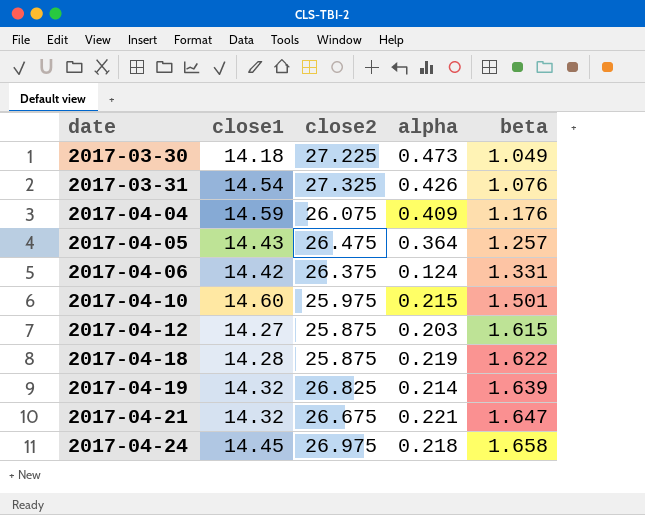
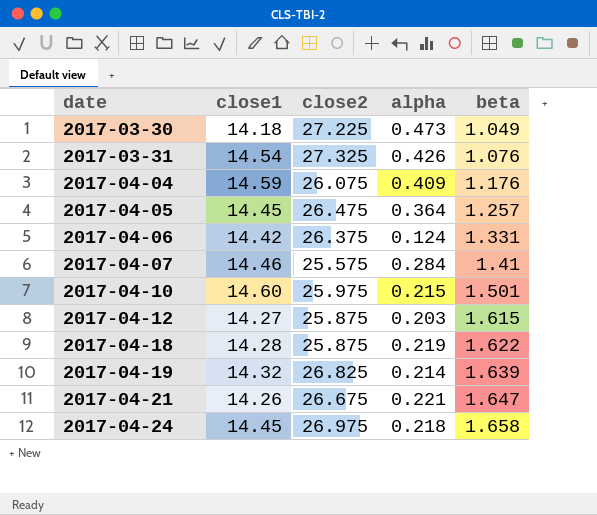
2017-04-05 | close1: 14.43 -> 14.45
row 2017-04-07: none -> 14.46 | 25.575 | 0.284 | 1.41
2017-04-21 | close1: 14.32 -> 14.26

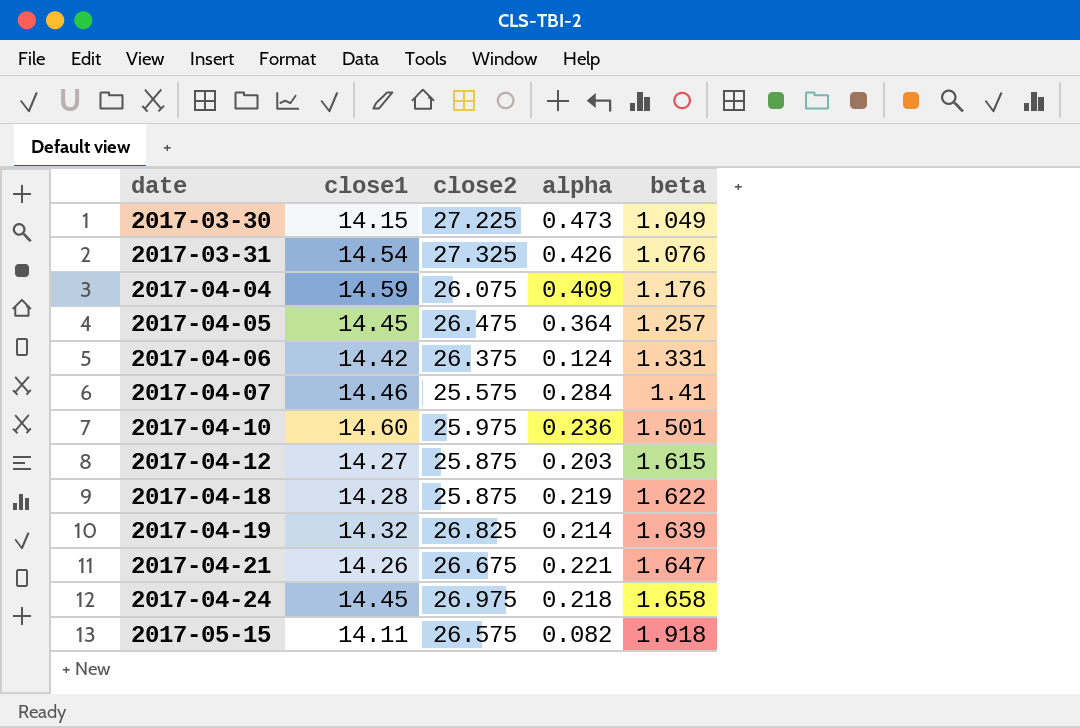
2017-03-30 | close1: 14.18 -> 14.15
2017-04-10 | alpha: 0.215 -> 0.236
row 2017-05-15: none -> 14.11 | 26.575 | 0.082 | 1.918

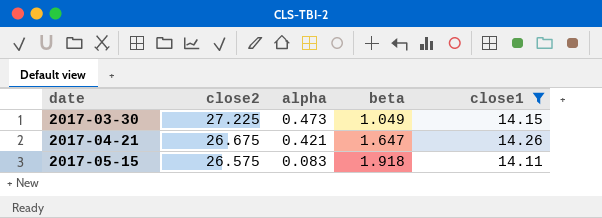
filter: none -> close1 <= 14.26
column close1 | position: 2 -> 5
2017-04-21 | alpha: 0.221 -> 0.421
2017-05-15 | alpha: 0.082 -> 0.083

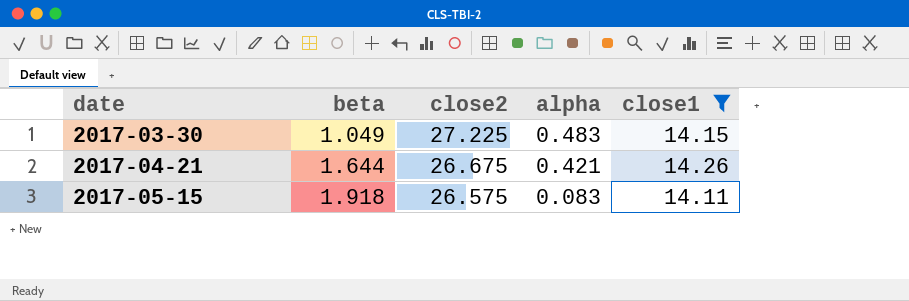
column beta | position: 4 -> 2
2017-03-30 | alpha: 0.473 -> 0.483
2017-04-21 | beta: 1.647 -> 1.644

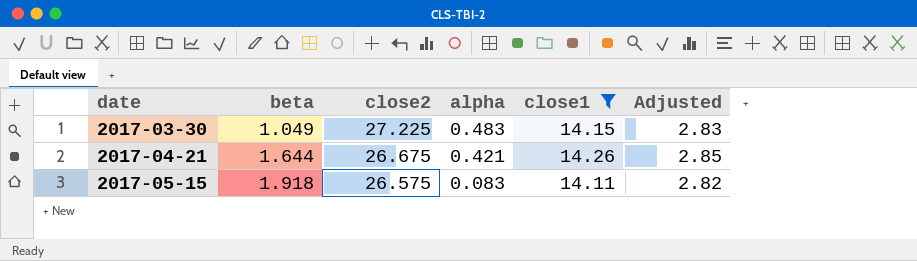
column Adjusted | formula: none -> [close1] * 0.2

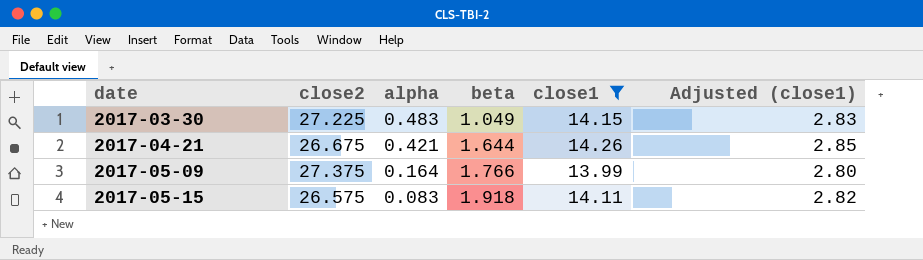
column beta | position: 2 -> 4
column name: Adjusted -> Adjusted (close1)
row 2017-05-09: none -> 27.375 | 0.164 | 1.766 | 13.99 | 2.80

